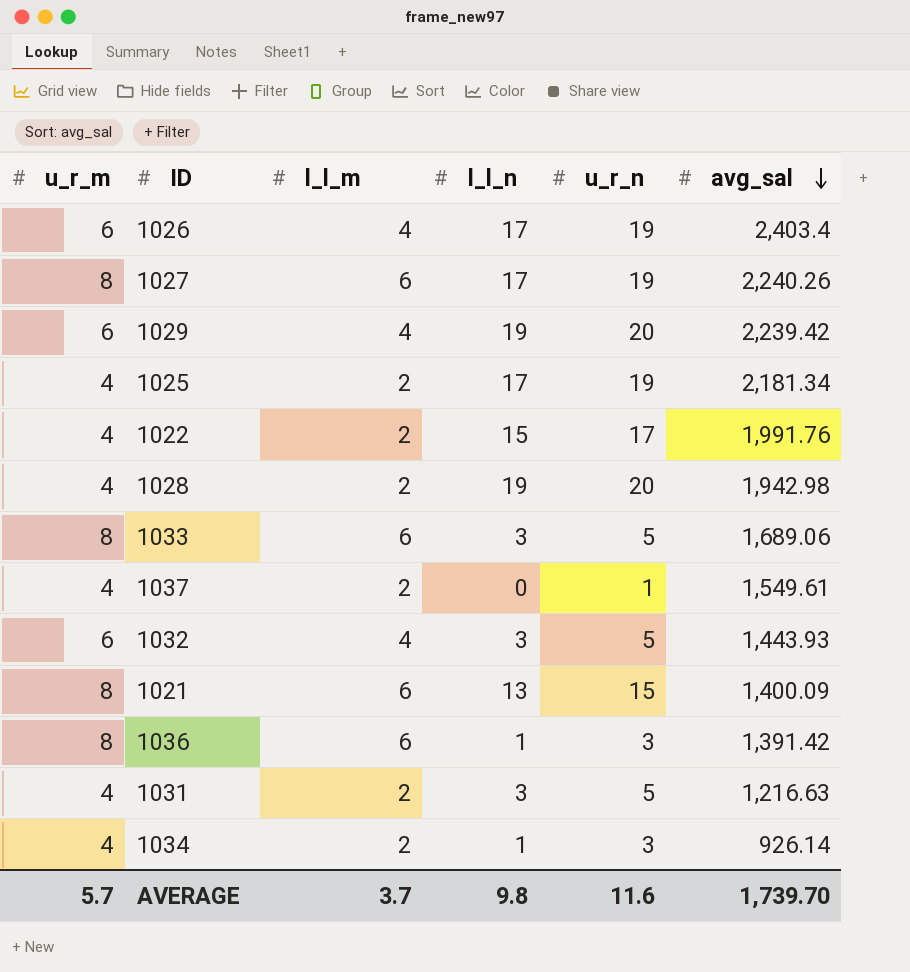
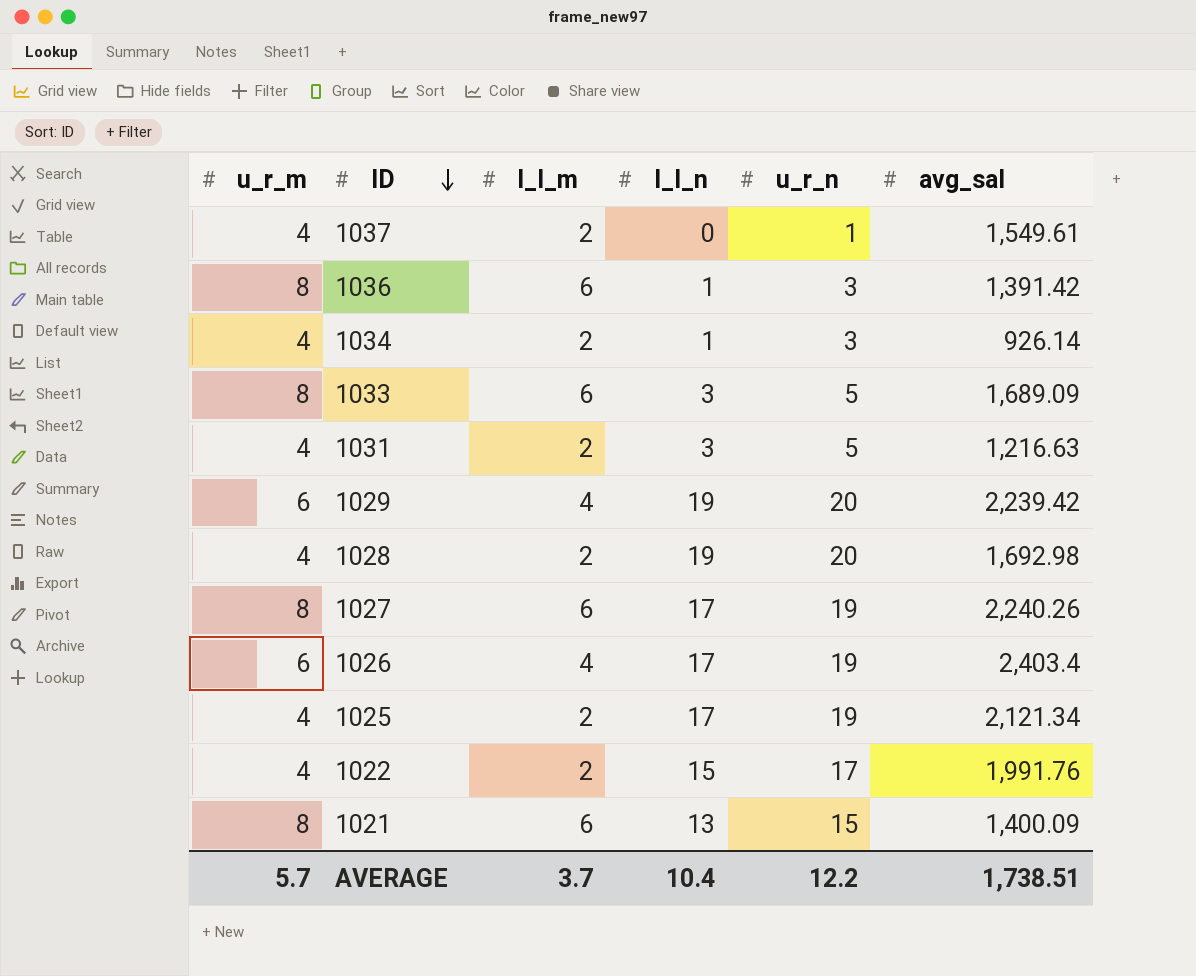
row order: avg_sal descending -> ID descending
row 1032: 6 | 4 | 3 | 5 | 1,443.93 -> none
1033 | avg_sal: 1,689.06 -> 1,689.09
1028 | avg_sal: 1,942.98 -> 1,692.98
1025 | avg_sal: 2,181.34 -> 2,121.34
AVERAGE | l_l_n: 9.8 -> 10.4
AVERAGE | u_r_n: 11.6 -> 12.2
AVERAGE | avg_sal: 1,739.70 -> 1,738.51

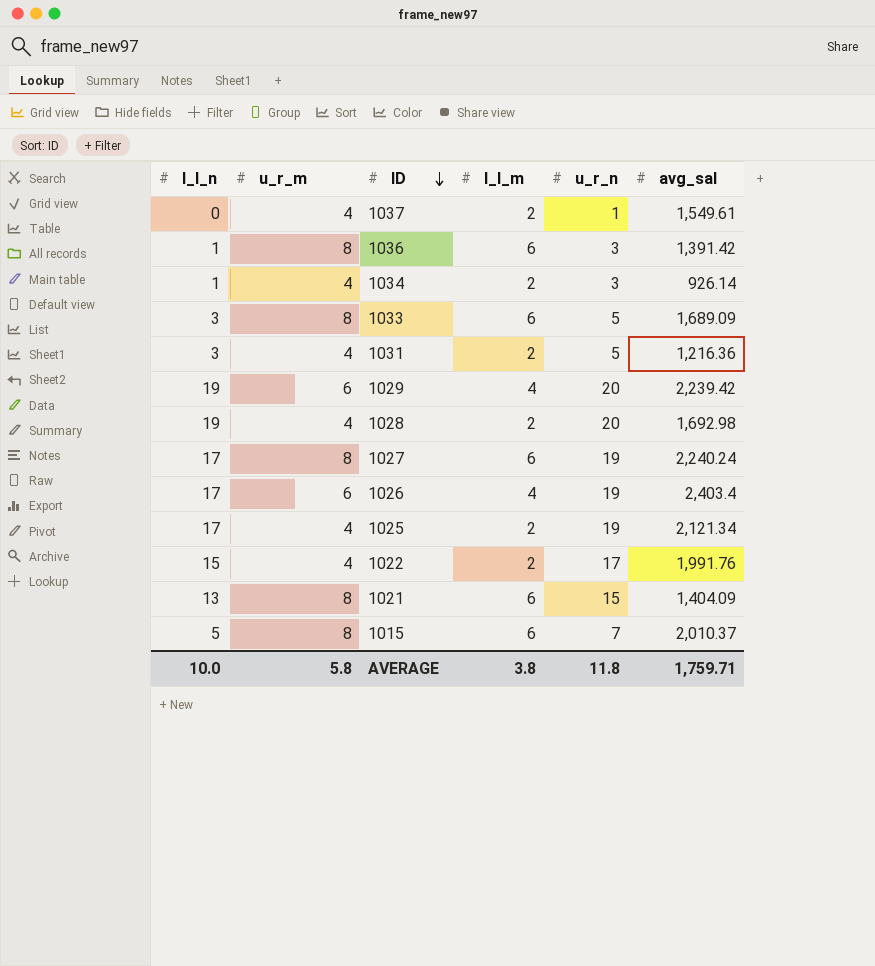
column l_l_n | position: 4 -> 1
1031 | avg_sal: 1,216.63 -> 1,216.36
1027 | avg_sal: 2,240.26 -> 2,240.24
1021 | avg_sal: 1,400.09 -> 1,404.09
row 1015: none -> 5 | 8 | 6 | 7 | 2,010.37
AVERAGE | l_l_n: 10.4 -> 10.0
AVERAGE | u_r_m: 5.7 -> 5.8
AVERAGE | l_l_m: 3.7 -> 3.8
AVERAGE | u_r_n: 12.2 -> 11.8
AVERAGE | avg_sal: 1,738.51 -> 1,759.71

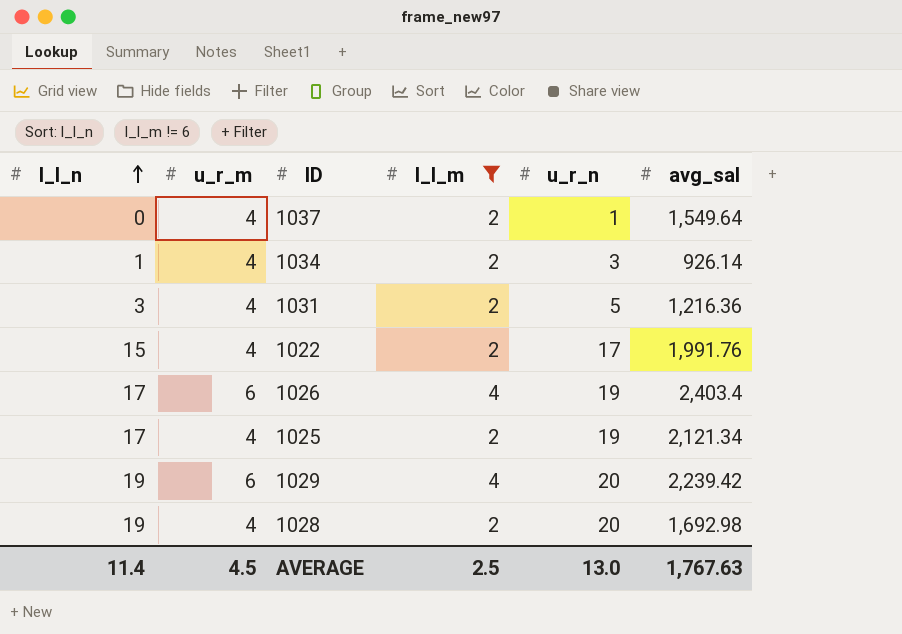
filter: none -> l_l_m != 6
row order: ID descending -> l_l_n ascending
1037 | avg_sal: 1,549.61 -> 1,549.64
AVERAGE | l_l_n: 10.0 -> 11.4
AVERAGE | u_r_m: 5.8 -> 4.5
AVERAGE | l_l_m: 3.8 -> 2.5
AVERAGE | u_r_n: 11.8 -> 13.0
AVERAGE | avg_sal: 1,759.71 -> 1,767.63

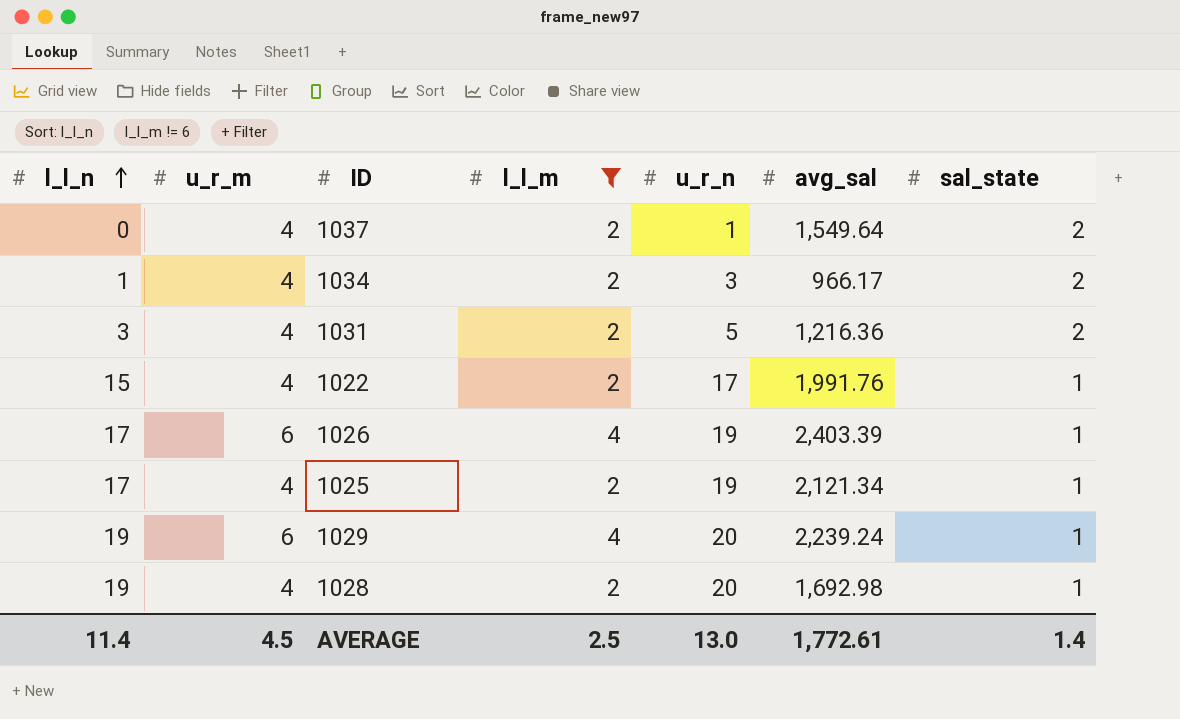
column sal_state | position: none -> 7
1034 | avg_sal: 926.14 -> 966.17
1026 | avg_sal: 2,403.4 -> 2,403.39
1029 | avg_sal: 2,239.42 -> 2,239.24
AVERAGE | avg_sal: 1,767.63 -> 1,772.61

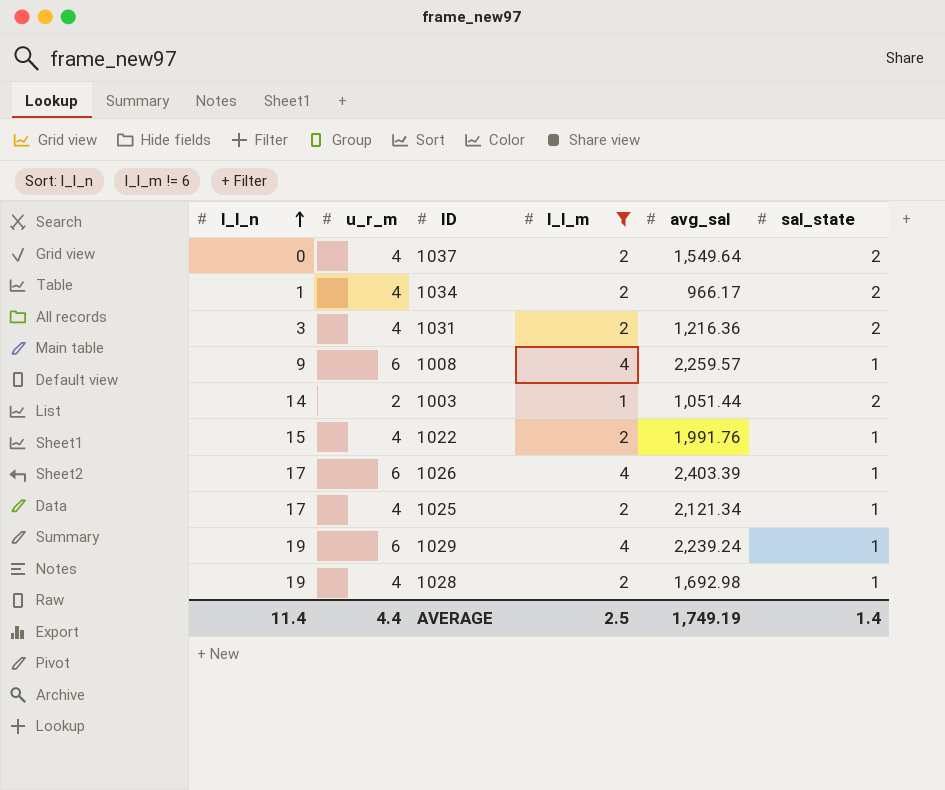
column u_r_n | position: 5 -> none
row 1008: none -> 9 | 6 | 4 | 2,259.57 | 1
row 1003: none -> 14 | 2 | 1 | 1,051.44 | 2
AVERAGE | u_r_m: 4.5 -> 4.4
AVERAGE | avg_sal: 1,772.61 -> 1,749.19

